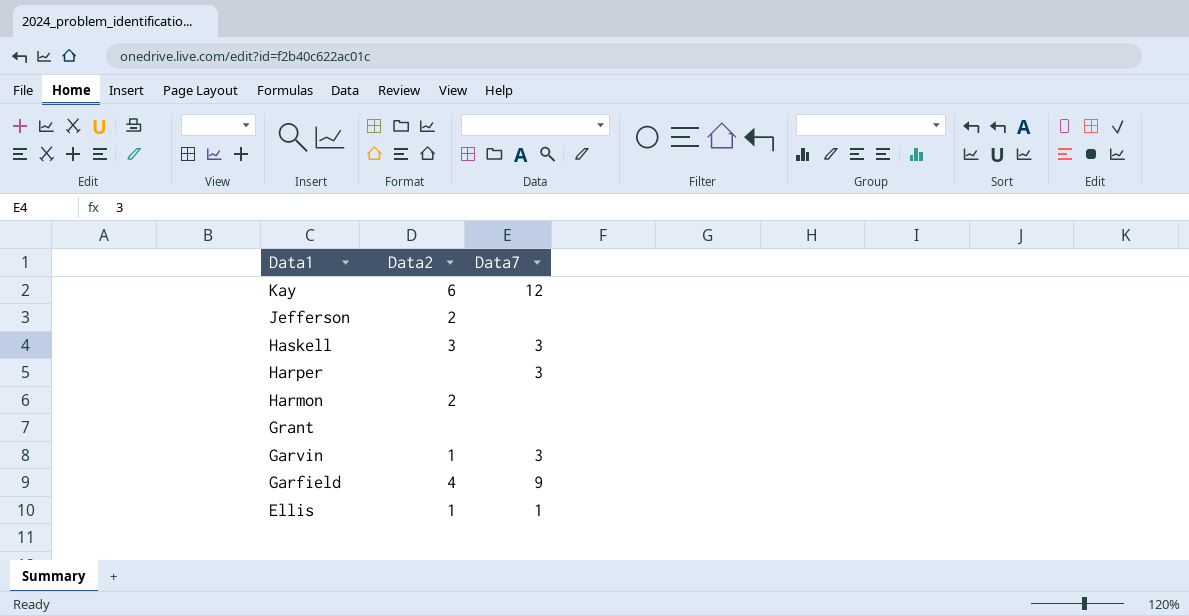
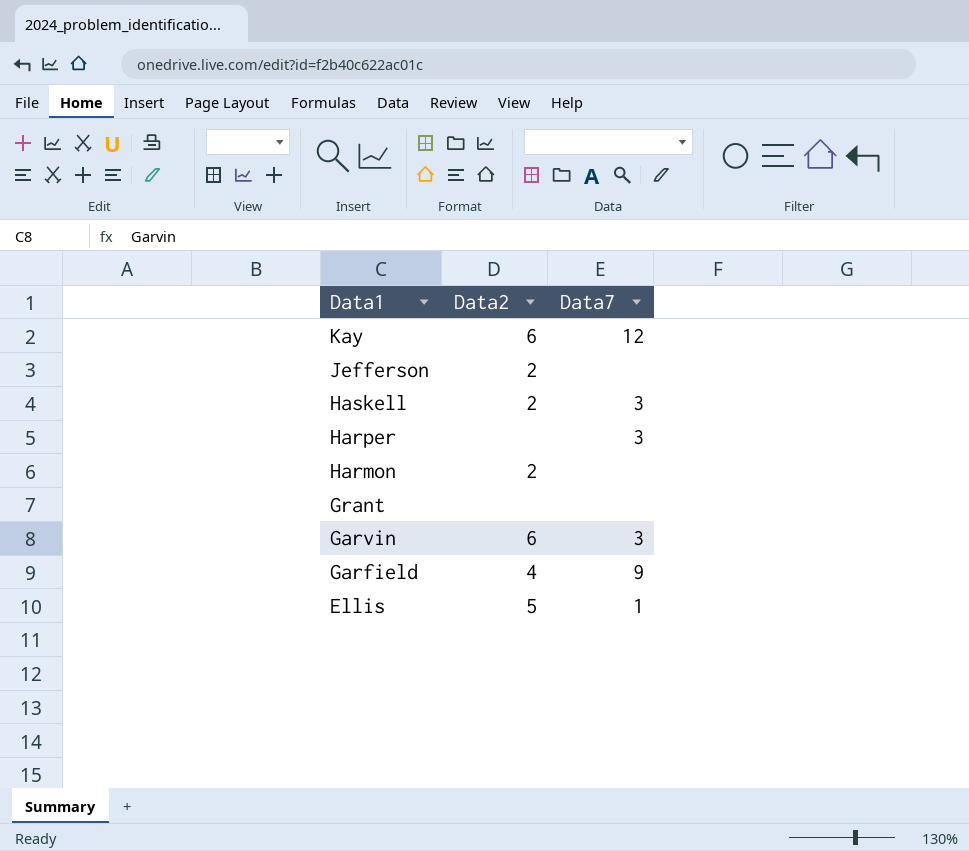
Haskell | Data2: 3 -> 2
Garvin | Data2: 1 -> 6
Ellis | Data2: 1 -> 5

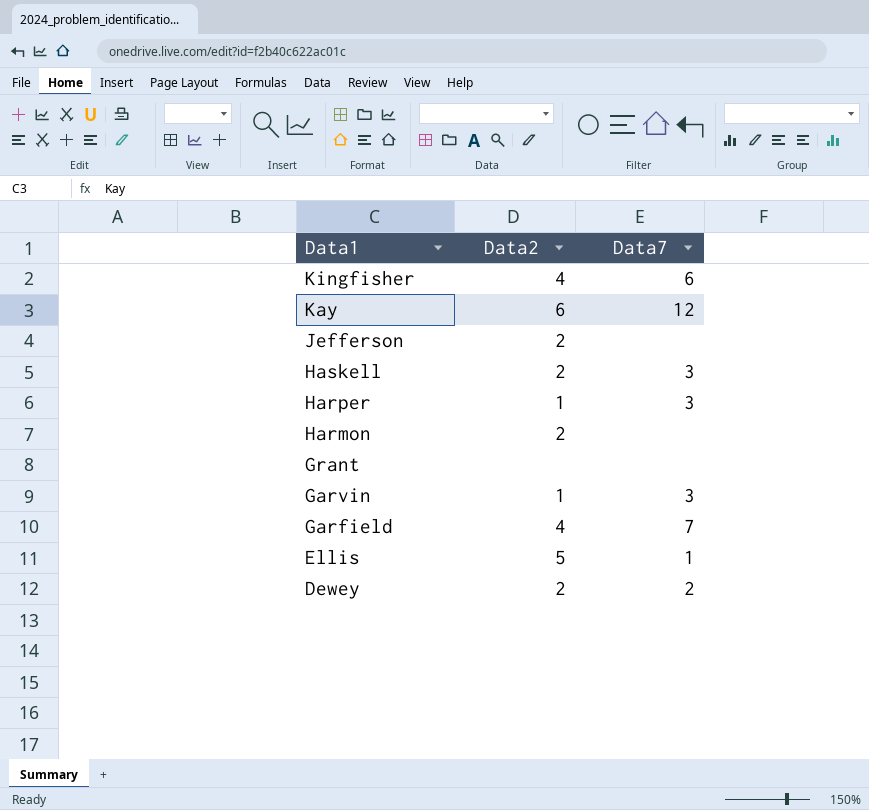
row Kingfisher: none -> 4 | 6
Harper | Data2: none -> 1
Garvin | Data2: 6 -> 1
Garfield | Data7: 9 -> 7
row Dewey: none -> 2 | 2

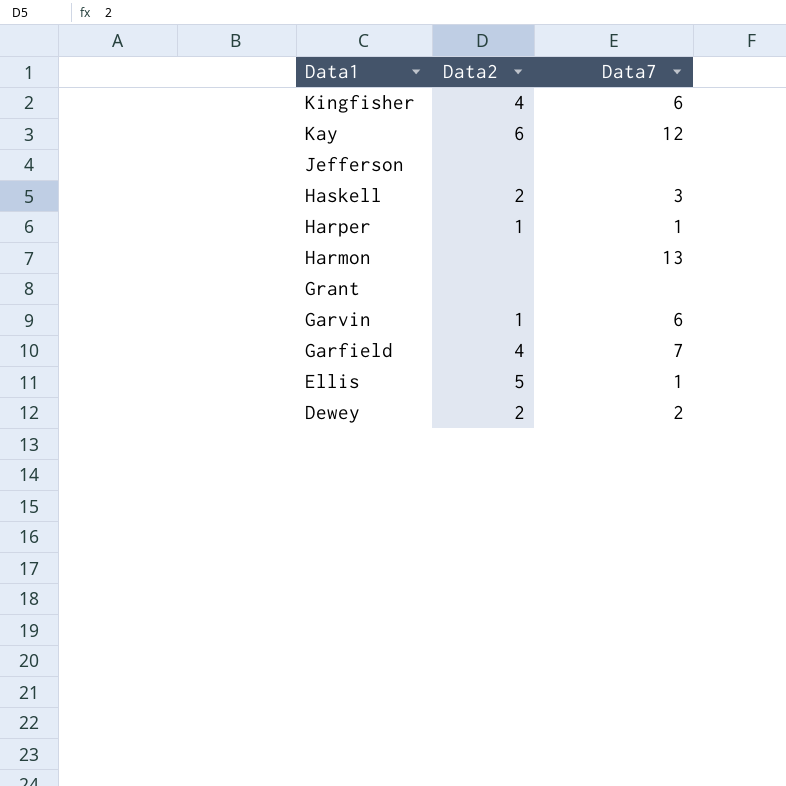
Jefferson | Data2: 2 -> none
Harper | Data7: 3 -> 1
Harmon | Data2: 2 -> none
Harmon | Data7: none -> 13
Garvin | Data7: 3 -> 6

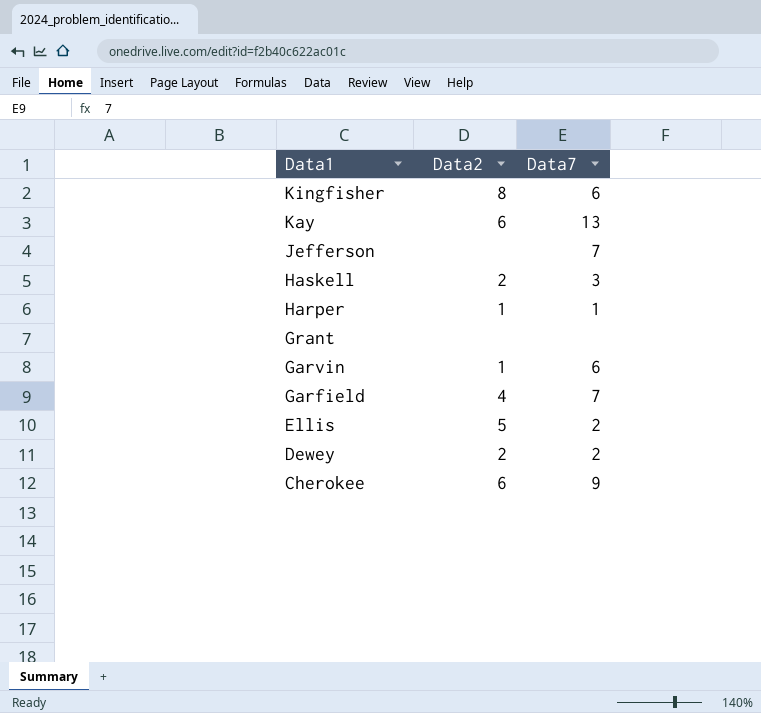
row Harmon: none | 13 -> none
Kingfisher | Data2: 4 -> 8
Kay | Data7: 12 -> 13
Jefferson | Data7: none -> 7
Ellis | Data7: 1 -> 2
row Cherokee: none -> 6 | 9

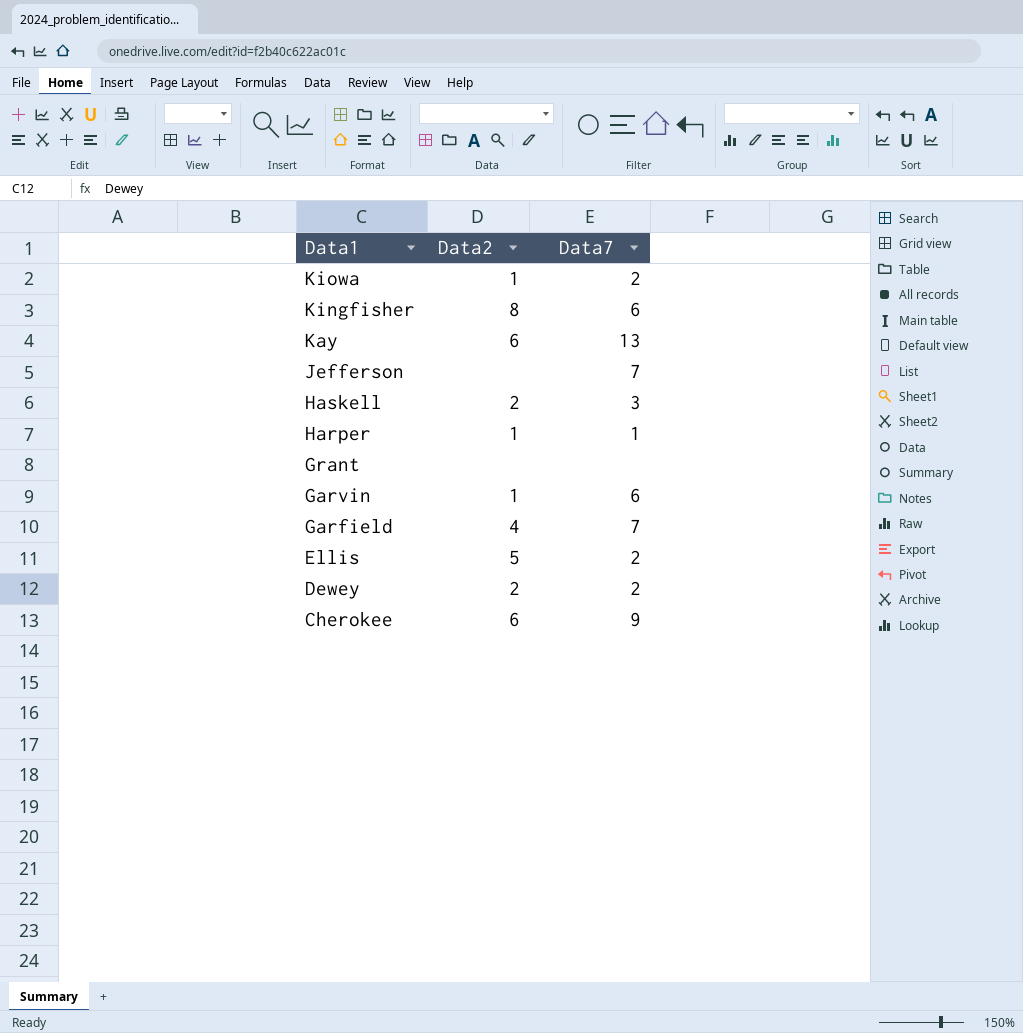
row Kiowa: none -> 1 | 2

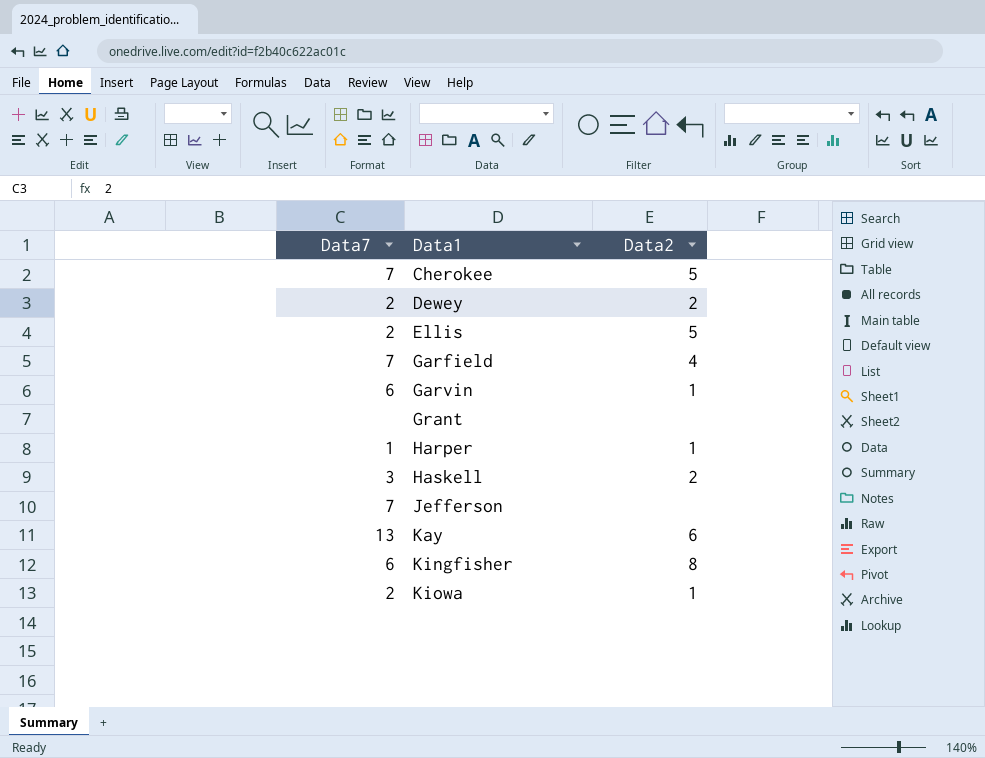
row order: Data1 descending -> Data1 ascending
column Data7 | position: 3 -> 1
Cherokee | Data7: 9 -> 7
Cherokee | Data2: 6 -> 5

